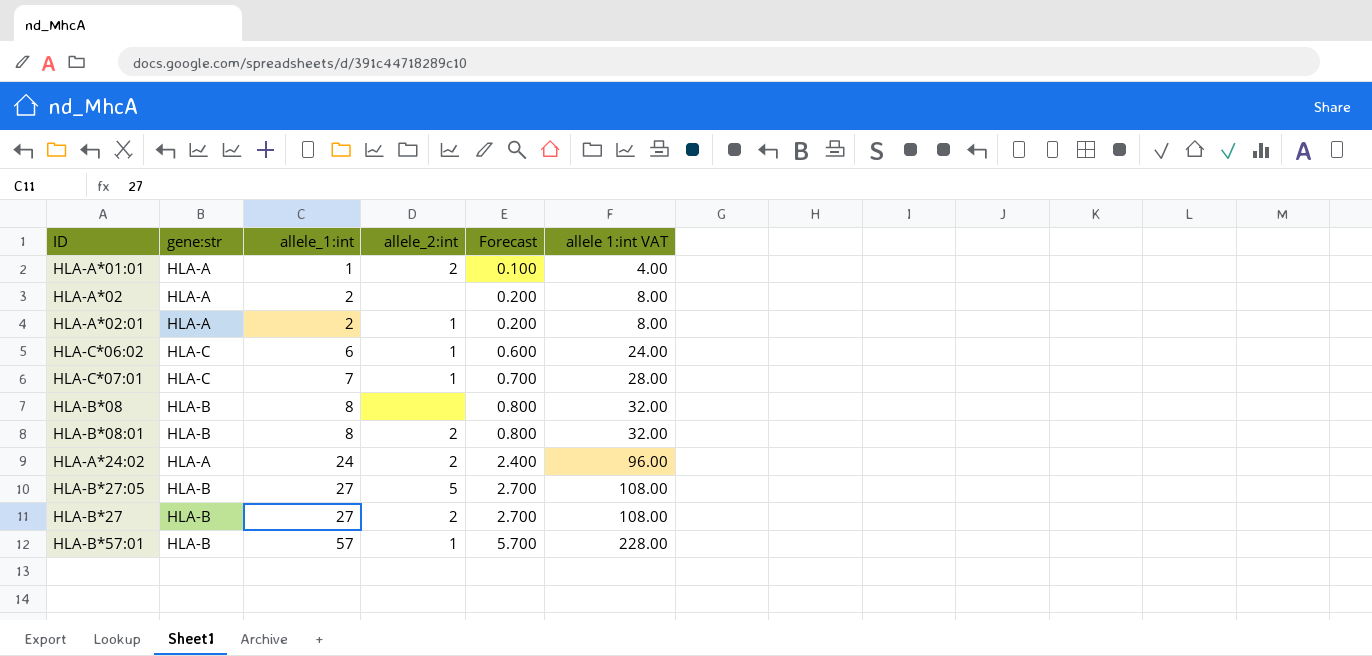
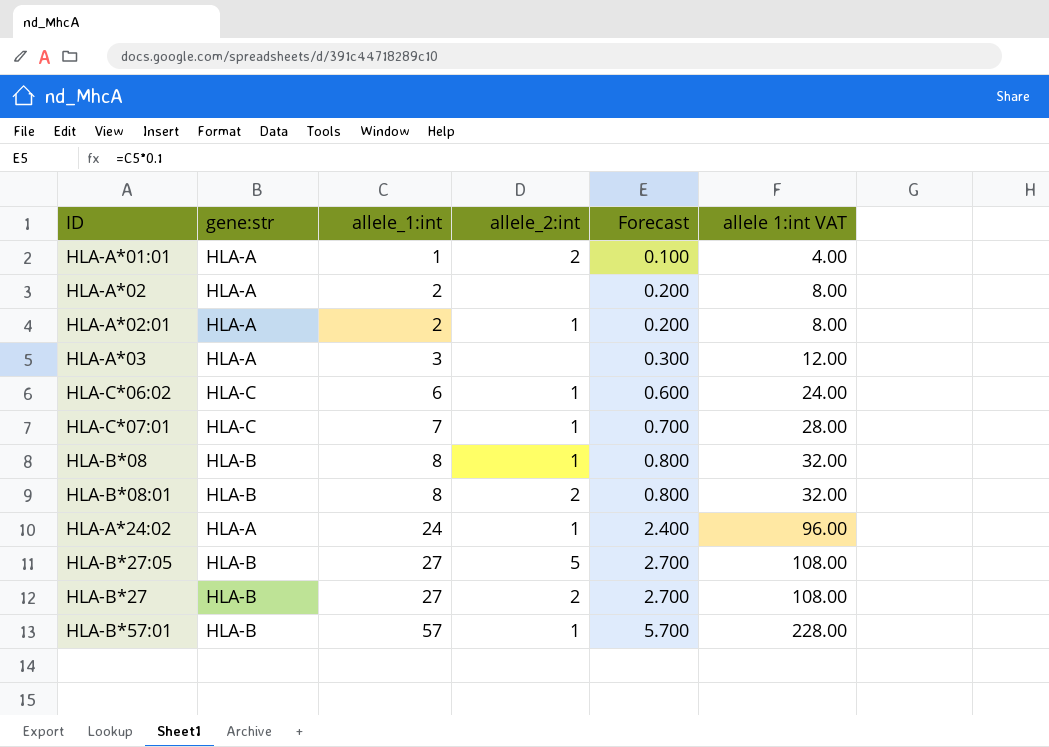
row HLA-A*03: none -> HLA-A | 3 | none | 0.300 | 12.00
HLA-B*08 | allele_2:int: none -> 1
HLA-A*24:02 | allele_2:int: 2 -> 1

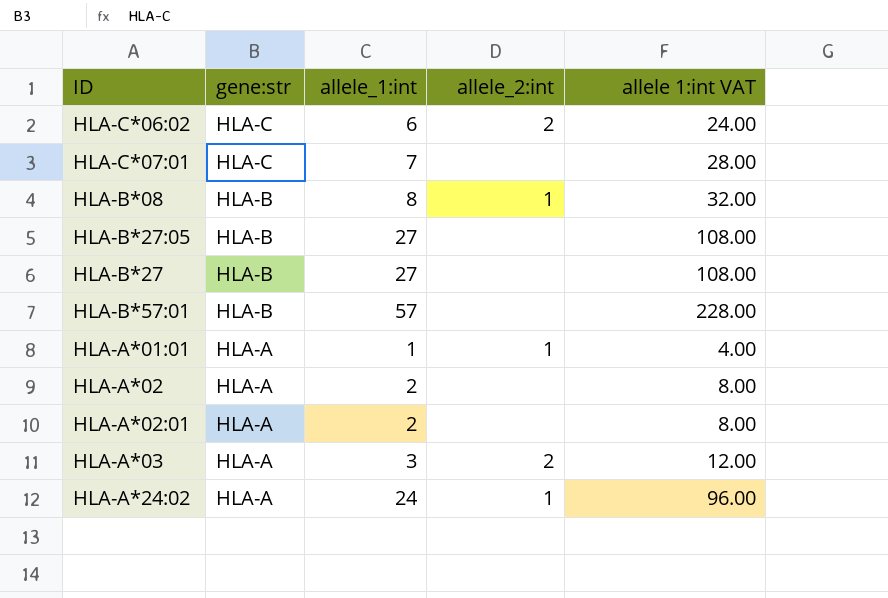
row order: allele_1:int ascending -> gene:str descending
column Forecast | formula: [allele_1:int] * 0.1 -> none
row HLA-B*08:01: HLA-B | 8 | 2 | 0.800 | 32.00 -> none
HLA-C*06:02 | allele_2:int: 1 -> 2
HLA-C*07:01 | allele_2:int: 1 -> none
HLA-B*27:05 | allele_2:int: 5 -> none
HLA-B*27 | allele_2:int: 2 -> none
HLA-B*57:01 | allele_2:int: 1 -> none
HLA-A*01:01 | allele_2:int: 2 -> 1
HLA-A*02:01 | allele_2:int: 1 -> none
HLA-A*03 | allele_2:int: none -> 2

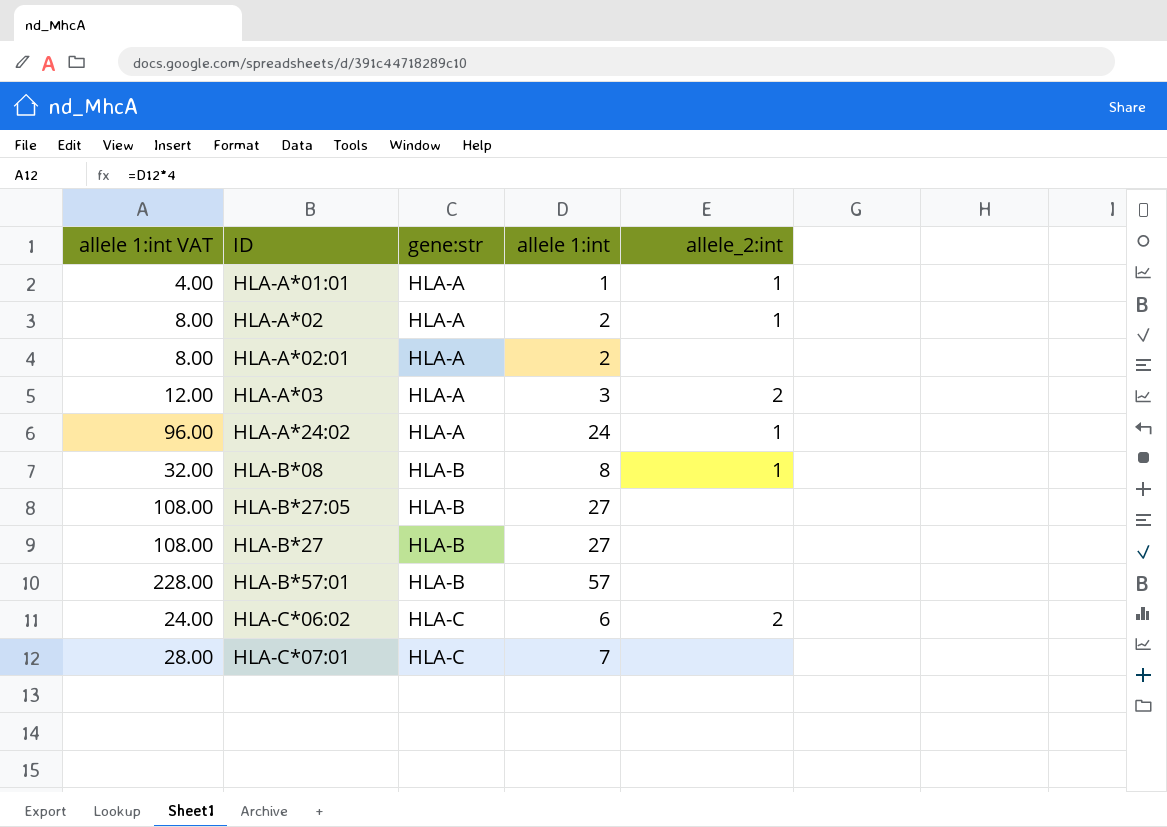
row order: gene:str descending -> gene:str ascending
column allele 1:int VAT | position: 5 -> 1
column name: allele_1:int -> allele 1:int
HLA-A*02 | allele_2:int: none -> 1

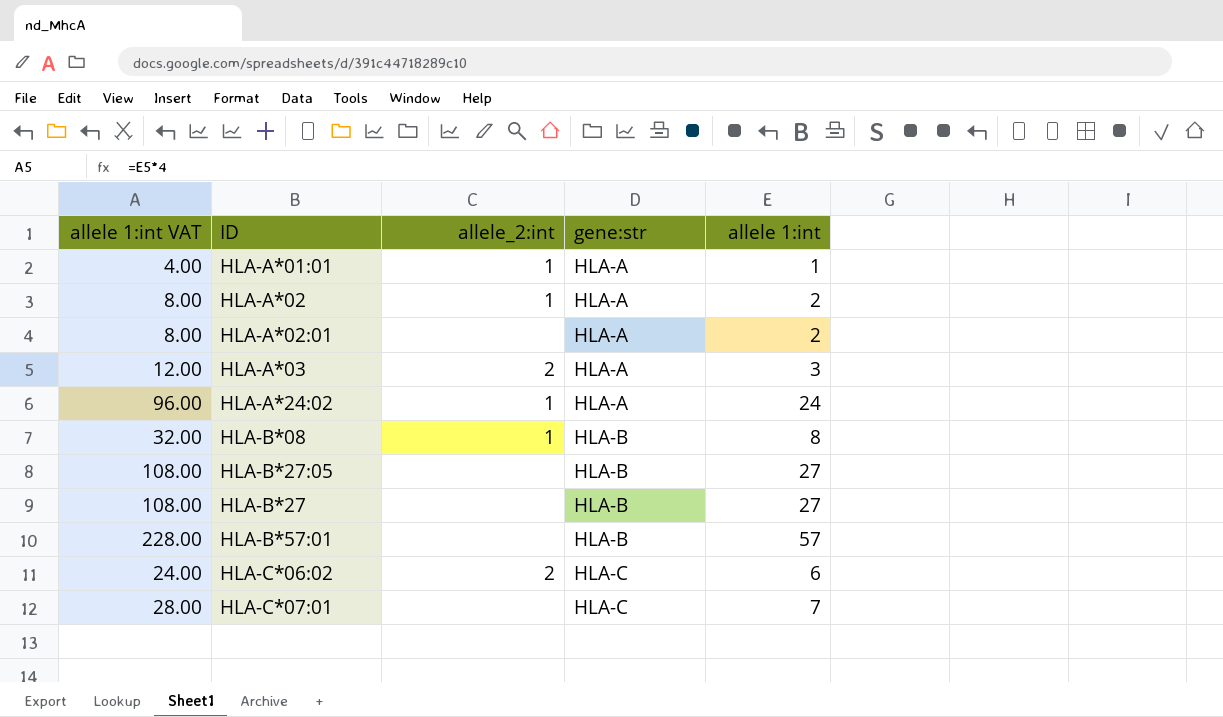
column allele_2:int | position: 5 -> 3

